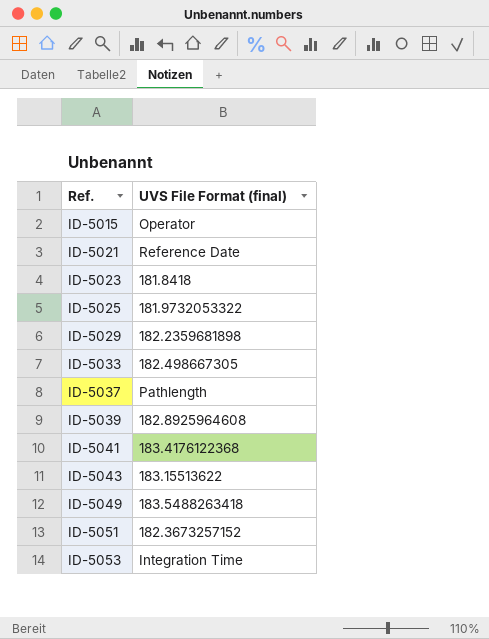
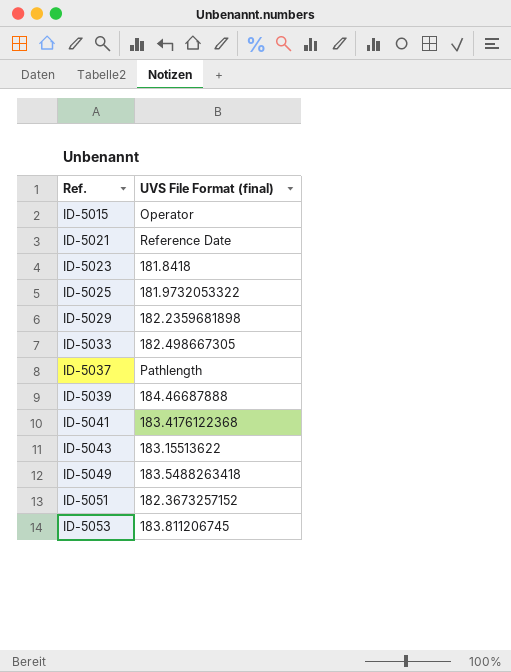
ID-5039 | UVS File Format (final): 182.8925964608 -> 184.46687888
ID-5053 | UVS File Format (final): Integration Time -> 183.811206745

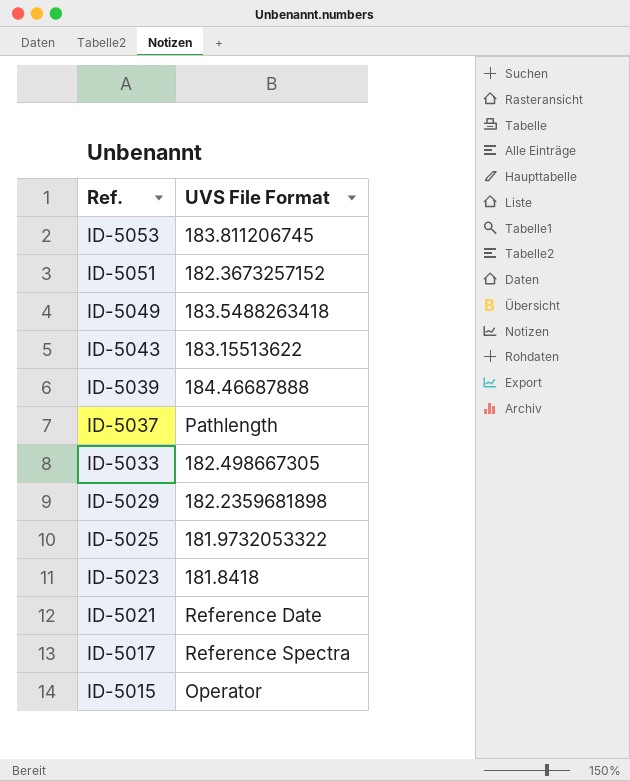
row order: Ref. ascending -> Ref. descending
column name: UVS File Format (final) -> UVS File Format
row ID-5041: 183.4176122368 -> none
row ID-5017: none -> Reference Spectra

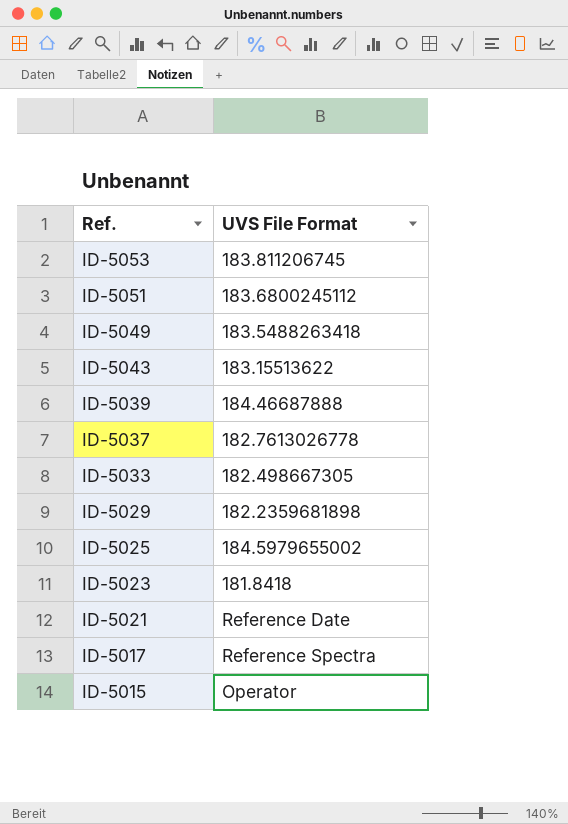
ID-5051 | UVS File Format: 182.3673257152 -> 183.6800245112
ID-5037 | UVS File Format: Pathlength -> 182.7613026778
ID-5025 | UVS File Format: 181.9732053322 -> 184.5979655002

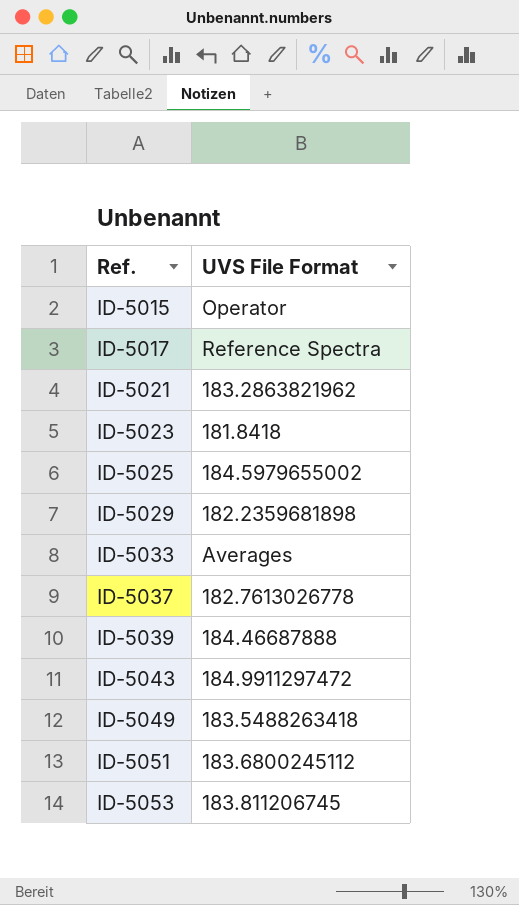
row order: Ref. descending -> Ref. ascending
ID-5021 | UVS File Format: Reference Date -> 183.2863821962
ID-5033 | UVS File Format: 182.498667305 -> Averages
ID-5043 | UVS File Format: 183.15513622 -> 184.9911297472

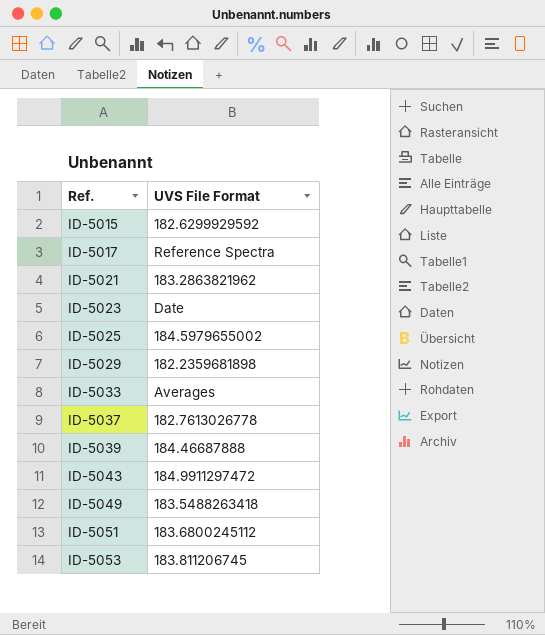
ID-5015 | UVS File Format: Operator -> 182.6299929592
ID-5023 | UVS File Format: 181.8418 -> Date

